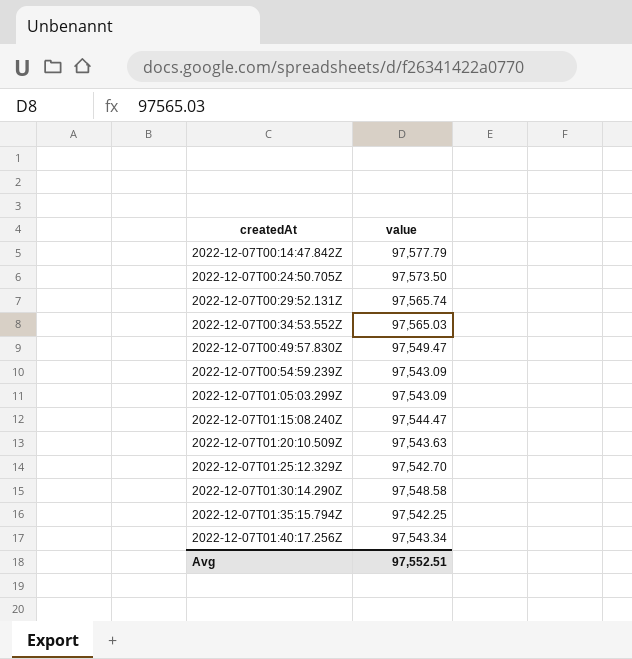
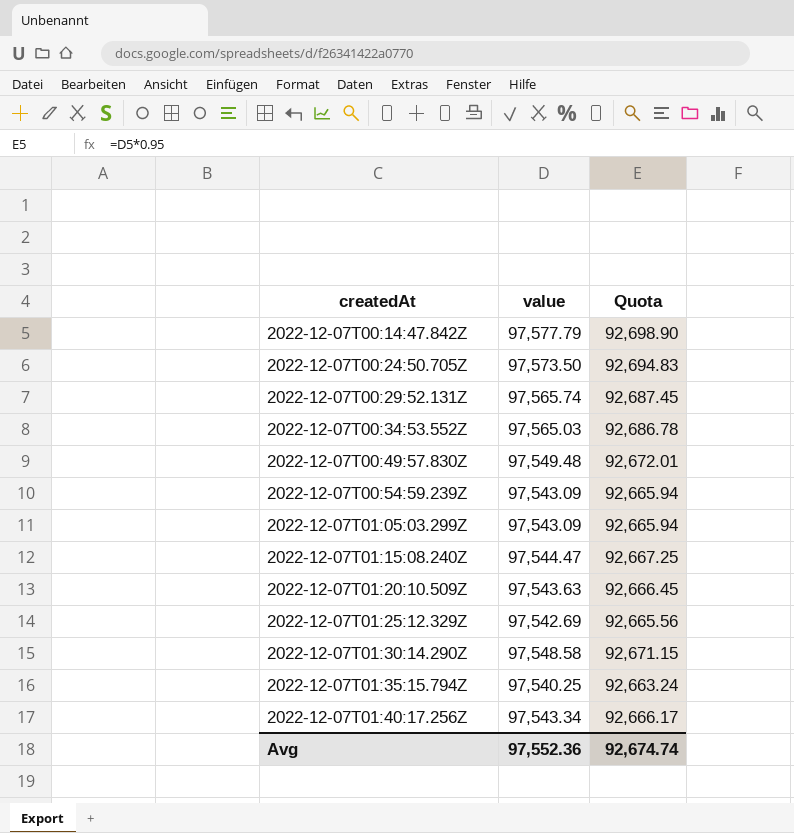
column Quota | formula: none -> [value] * 0.95
2022-12-07T00:49:57.830Z | value: 97,549.47 -> 97,549.48
2022-12-07T01:25:12.329Z | value: 97,542.70 -> 97,542.69
2022-12-07T01:35:15.794Z | value: 97,542.25 -> 97,540.25
Avg | value: 97,552.51 -> 97,552.36

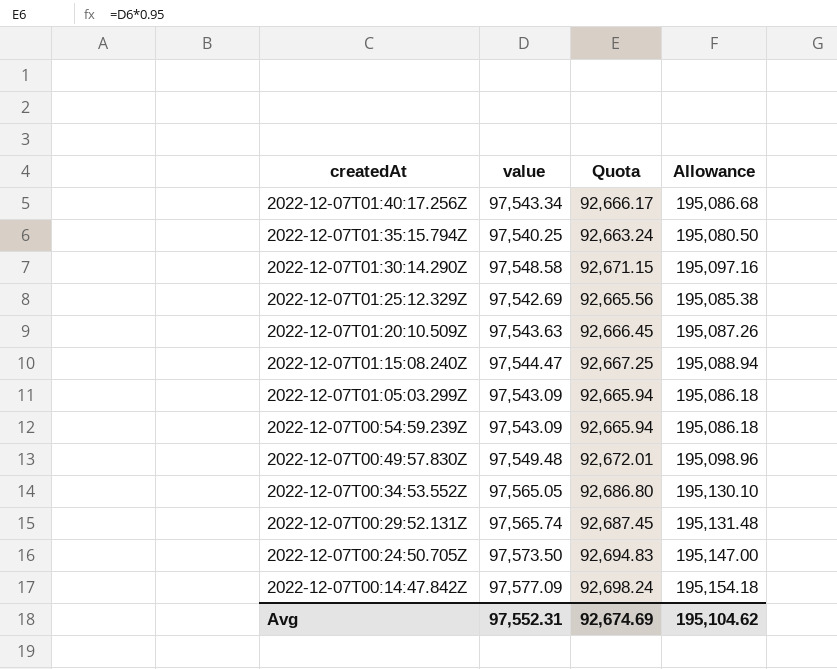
row order: createdAt ascending -> createdAt descending
column Allowance | formula: none -> [value] * 2
2022-12-07T00:34:53.552Z | value: 97,565.03 -> 97,565.05
2022-12-07T00:34:53.552Z | Quota: 92,686.78 -> 92,686.80
2022-12-07T00:14:47.842Z | value: 97,577.79 -> 97,577.09
2022-12-07T00:14:47.842Z | Quota: 92,698.90 -> 92,698.24
Avg | value: 97,552.36 -> 97,552.31
Avg | Quota: 92,674.74 -> 92,674.69

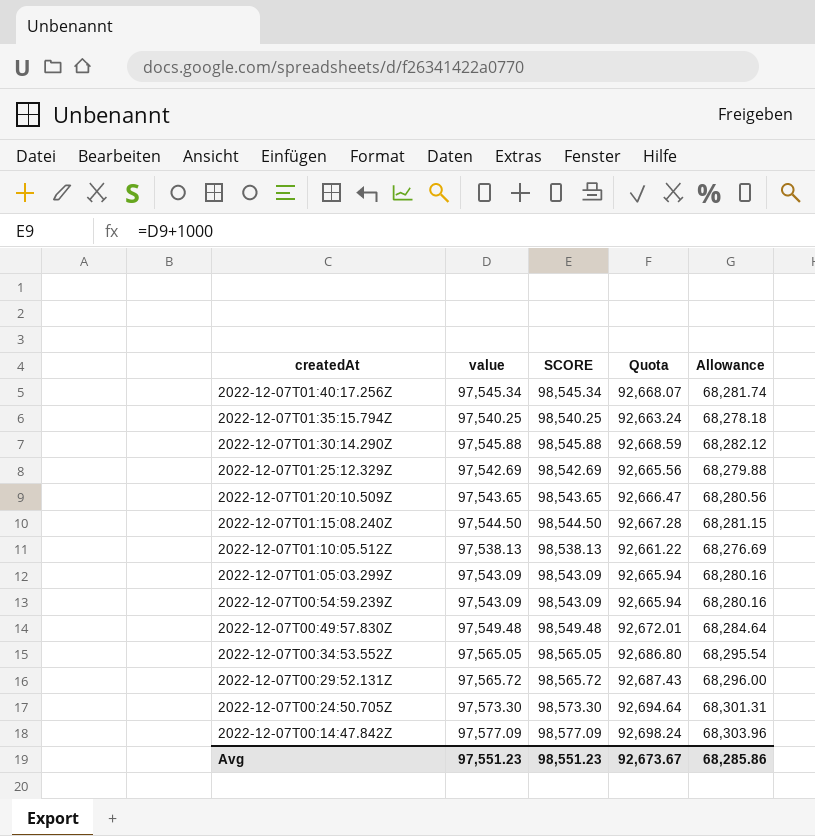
column SCORE | formula: none -> [value] + 1000
column Allowance | formula: [value] * 2 -> [value] * 0.7
2022-12-07T01:40:17.256Z | value: 97,543.34 -> 97,545.34
2022-12-07T01:40:17.256Z | Quota: 92,666.17 -> 92,668.07
2022-12-07T01:30:14.290Z | value: 97,548.58 -> 97,545.88
2022-12-07T01:30:14.290Z | Quota: 92,671.15 -> 92,668.59
2022-12-07T01:20:10.509Z | value: 97,543.63 -> 97,543.65
2022-12-07T01:20:10.509Z | Quota: 92,666.45 -> 92,666.47
2022-12-07T01:15:08.240Z | value: 97,544.47 -> 97,544.50
2022-12-07T01:15:08.240Z | Quota: 92,667.25 -> 92,667.28
row 2022-12-07T01:10:05.512Z: none -> 97,538.13 | 98,538.13 | 92,661.22 | 68,276.69
2022-12-07T00:29:52.131Z | value: 97,565.74 -> 97,565.72
2022-12-07T00:29:52.131Z | Quota: 92,687.45 -> 92,687.43
2022-12-07T00:24:50.705Z | value: 97,573.50 -> 97,573.30
2022-12-07T00:24:50.705Z | Quota: 92,694.83 -> 92,694.64
Avg | value: 97,552.31 -> 97,551.23
Avg | Quota: 92,674.69 -> 92,673.67
Avg | Allowance: 195,104.62 -> 68,285.86

